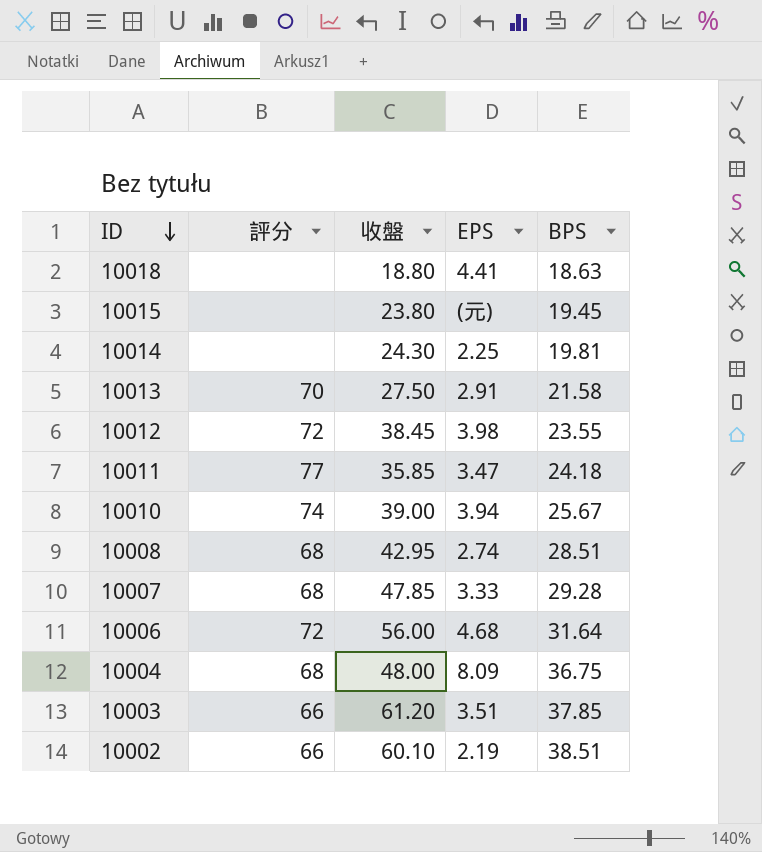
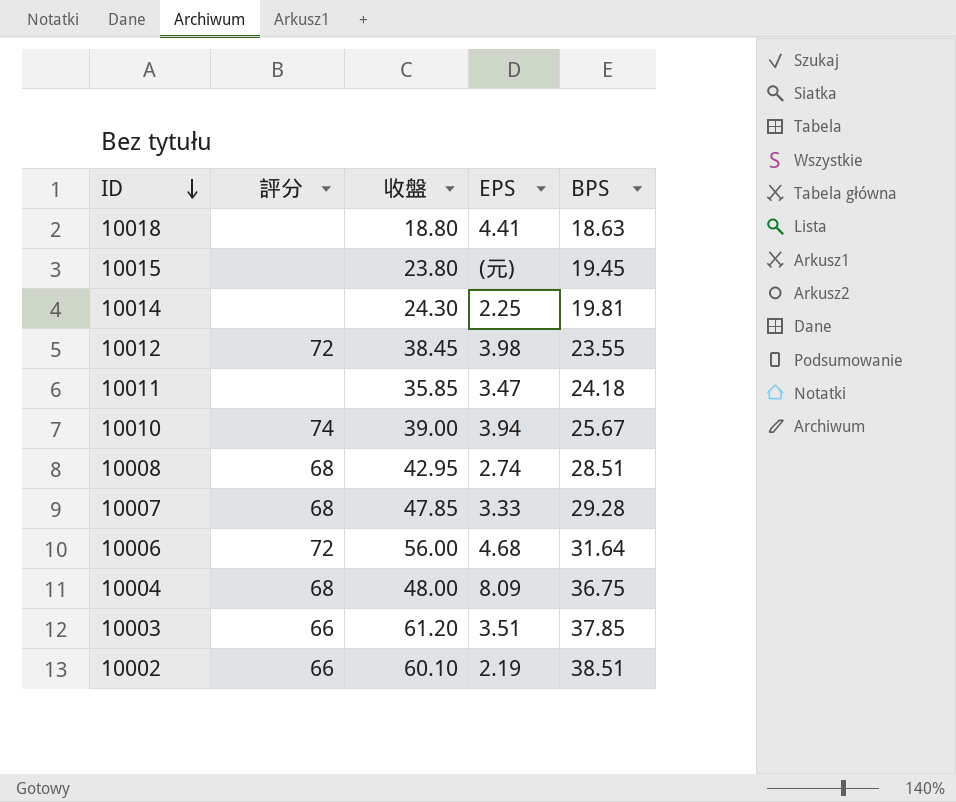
row 10013: 70 | 27.50 | 2.91 | 21.58 -> none
10011 | 評分: 77 -> none

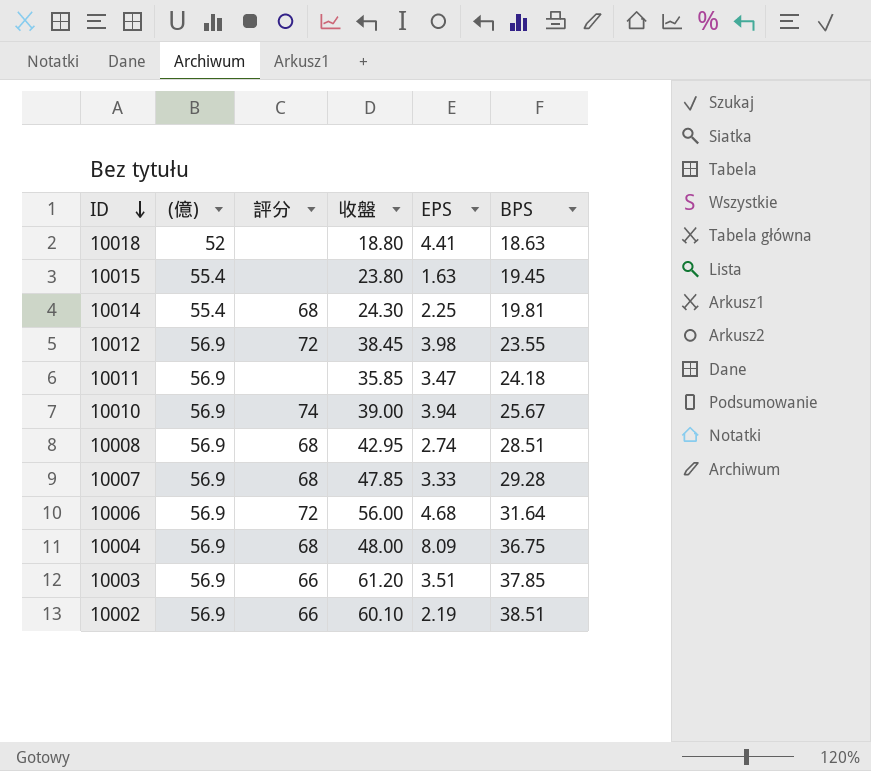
column (億) | position: none -> 2
10015 | EPS: (元) -> 1.63
10014 | 評分: none -> 68

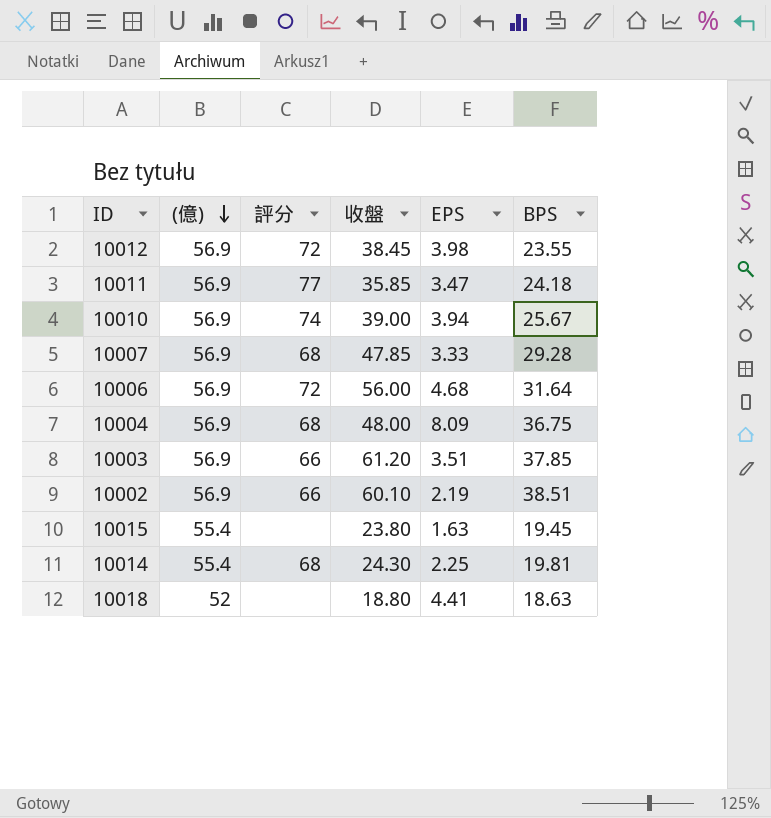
row order: ID descending -> (億) descending
row 10008: 56.9 | 68 | 42.95 | 2.74 | 28.51 -> none
10011 | 評分: none -> 77

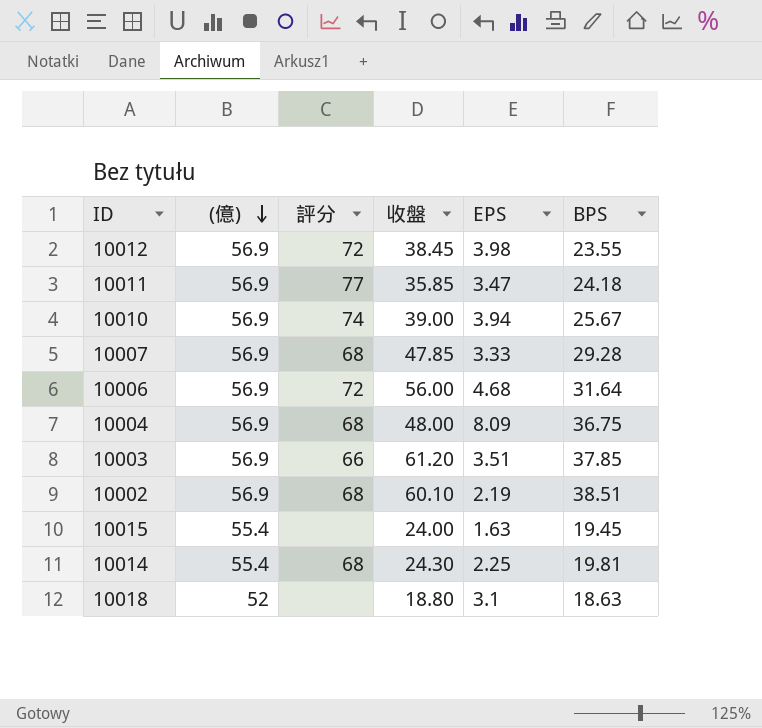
10002 | 評分: 66 -> 68
10015 | 收盤: 23.80 -> 24.00
10018 | EPS: 4.41 -> 3.1

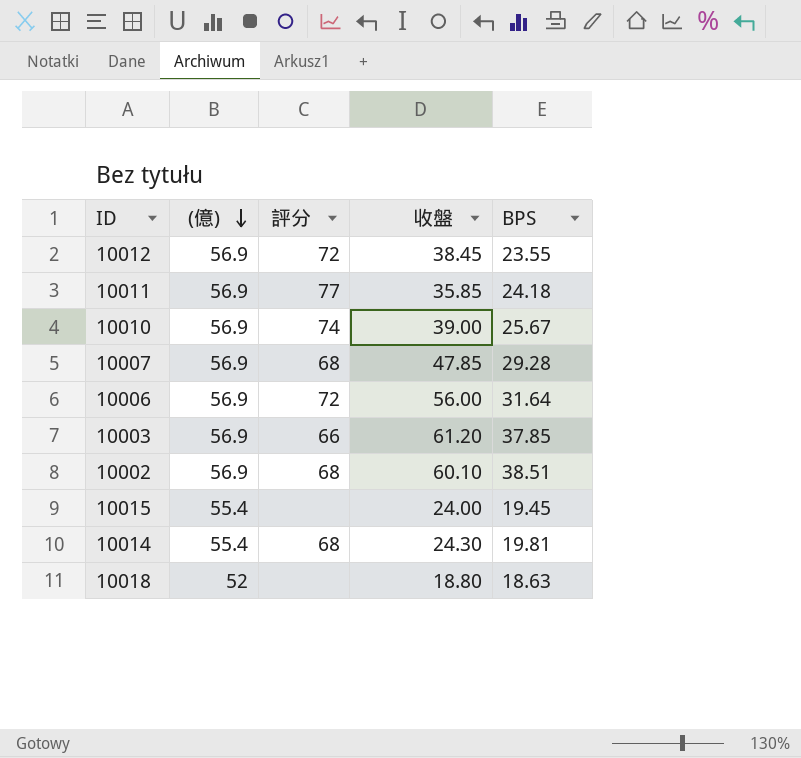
column EPS | position: 5 -> none
row 10004: 56.9 | 68 | 48.00 | 8.09 | 36.75 -> none

